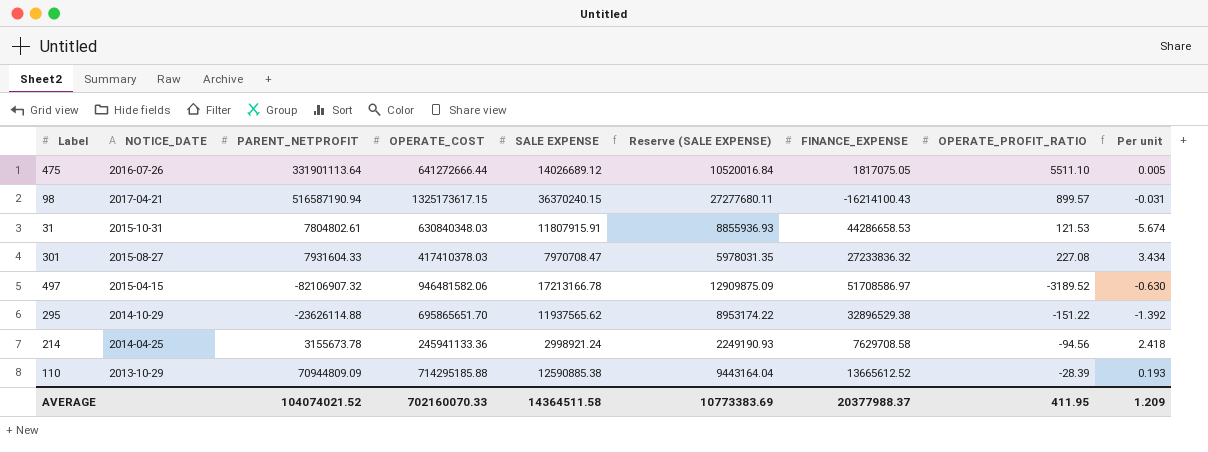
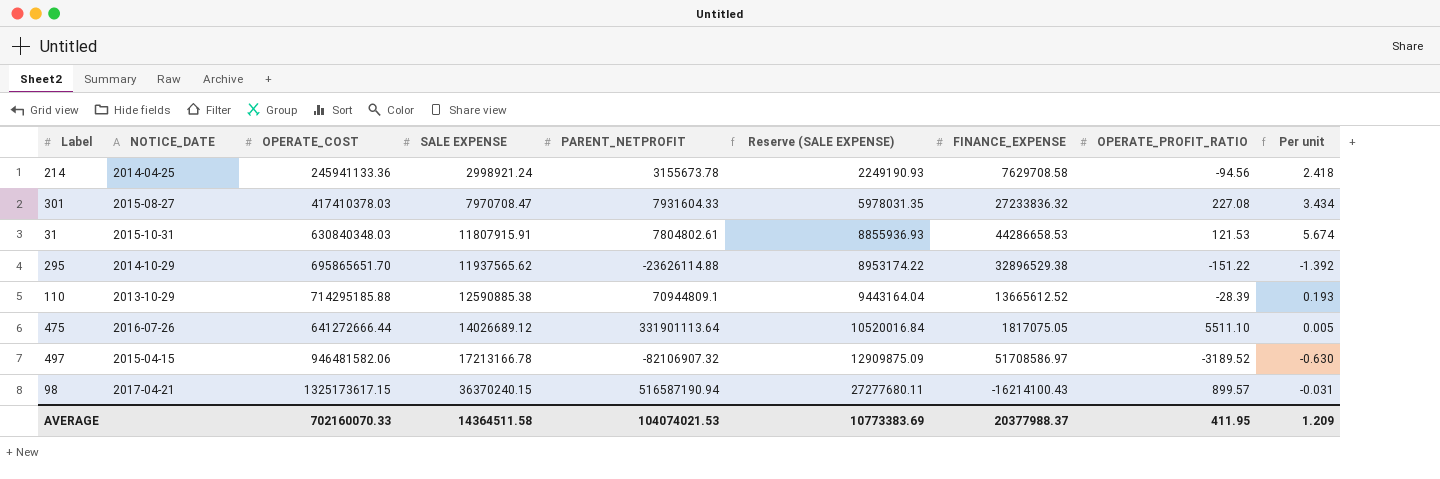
row order: none -> SALE EXPENSE ascending
column PARENT_NETPROFIT | position: 3 -> 5
110 | PARENT_NETPROFIT: 70944809.09 -> 70944809.1
AVERAGE | PARENT_NETPROFIT: 104074021.52 -> 104074021.53

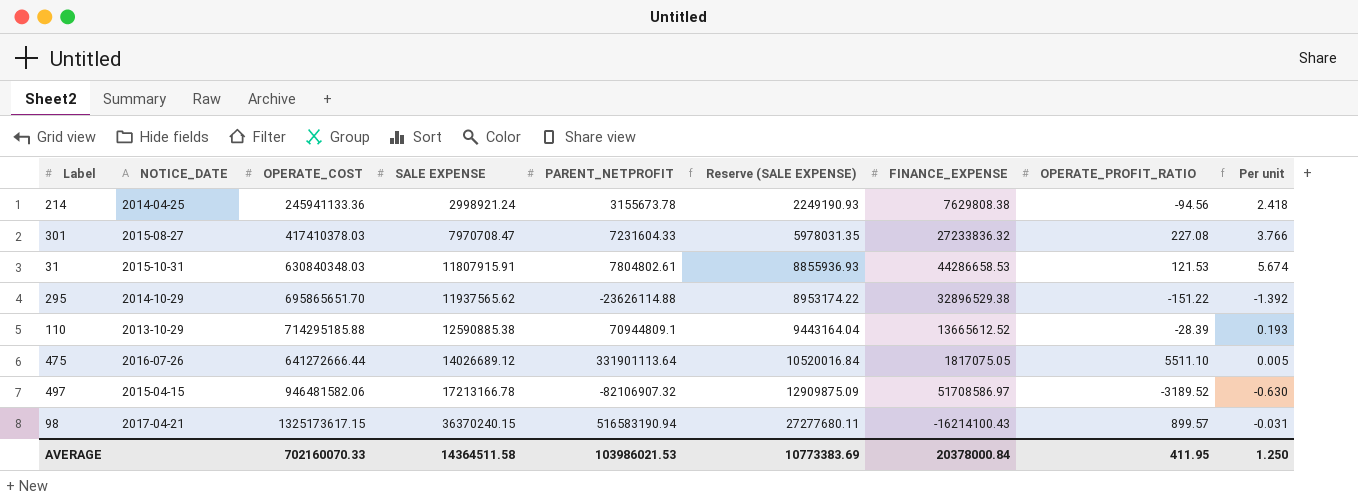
214 | FINANCE_EXPENSE: 7629708.58 -> 7629808.38
301 | PARENT_NETPROFIT: 7931604.33 -> 7231604.33
301 | Per unit: 3.434 -> 3.766
98 | PARENT_NETPROFIT: 516587190.94 -> 516583190.94
AVERAGE | PARENT_NETPROFIT: 104074021.53 -> 103986021.53
AVERAGE | FINANCE_EXPENSE: 20377988.37 -> 20378000.84
AVERAGE | Per unit: 1.209 -> 1.250

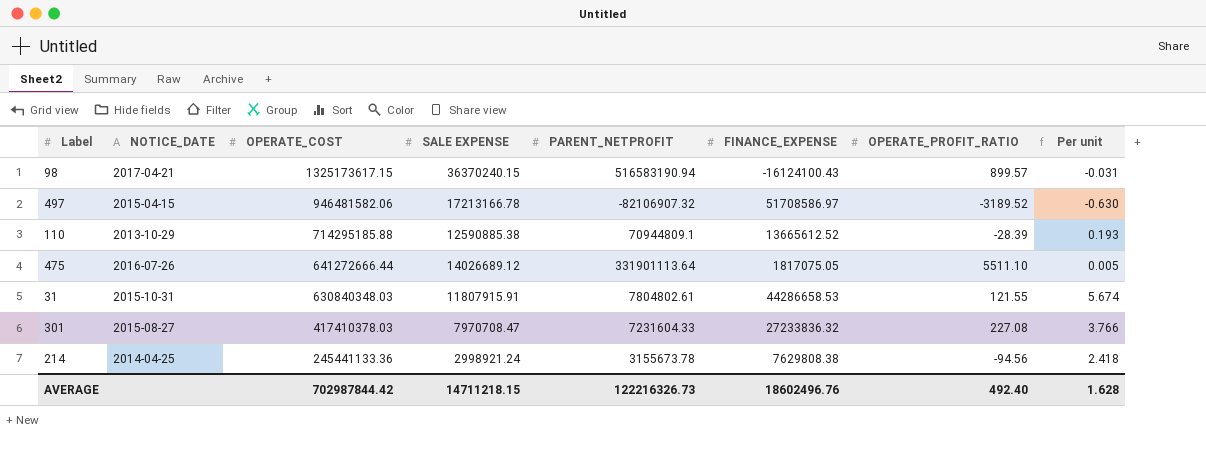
row order: SALE EXPENSE ascending -> OPERATE_COST descending
column Reserve (SALE EXPENSE) | formula: [SALE EXPENSE] * 0.75 -> none
row 295: 2014-10-29 | 695865651.70 | 11937565.62 | -23626114.88 | 8953174.22 | 32896529.38 | -151.22 | -1.392 -> none
98 | FINANCE_EXPENSE: -16214100.43 -> -16124100.43
31 | OPERATE_PROFIT_RATIO: 121.53 -> 121.55
214 | OPERATE_COST: 245941133.36 -> 245441133.36
AVERAGE | OPERATE_COST: 702160070.33 -> 702987844.42
AVERAGE | SALE EXPENSE: 14364511.58 -> 14711218.15
AVERAGE | PARENT_NETPROFIT: 103986021.53 -> 122216326.73
AVERAGE | FINANCE_EXPENSE: 20378000.84 -> 18602496.76
AVERAGE | OPERATE_PROFIT_RATIO: 411.95 -> 492.40
AVERAGE | Per unit: 1.250 -> 1.628

